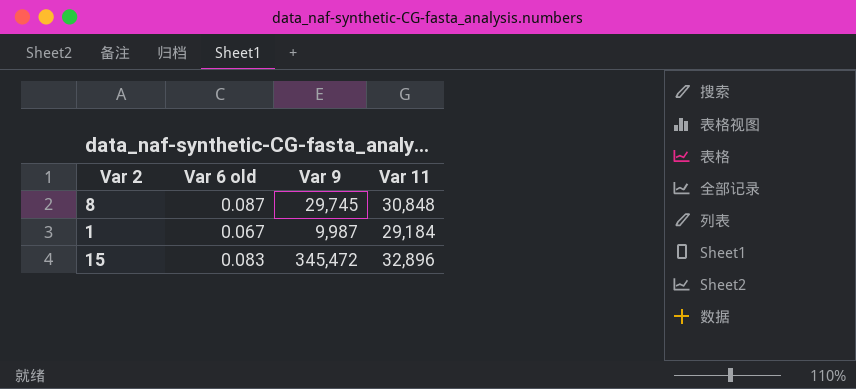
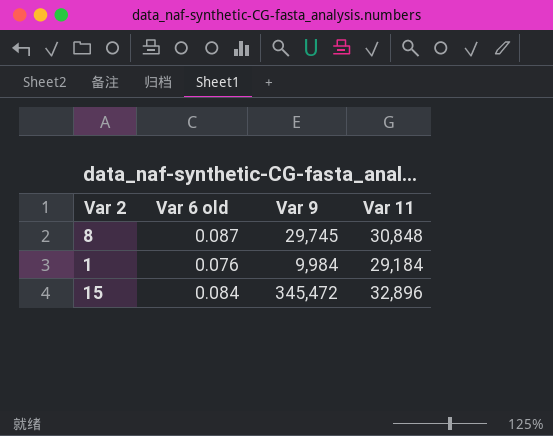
1 | Var 6 old: 0.067 -> 0.076
1 | Var 9: 9,987 -> 9,984
15 | Var 6 old: 0.083 -> 0.084

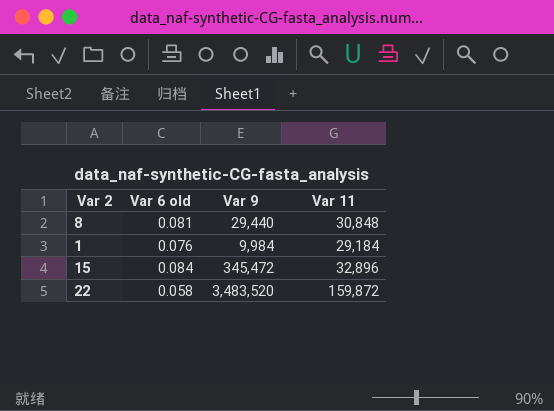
8 | Var 6 old: 0.087 -> 0.081
8 | Var 9: 29,745 -> 29,440
row 22: none -> 0.058 | 3,483,520 | 159,872

